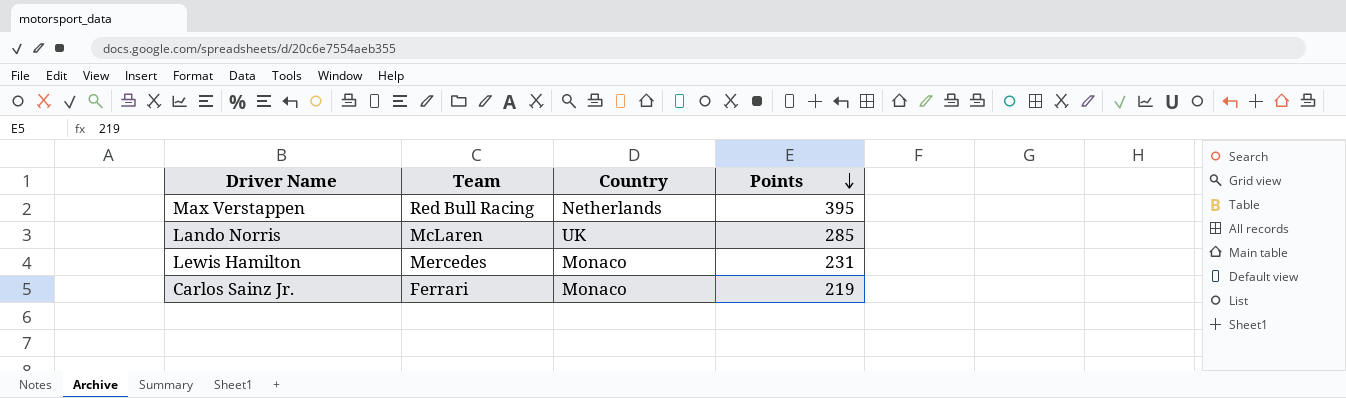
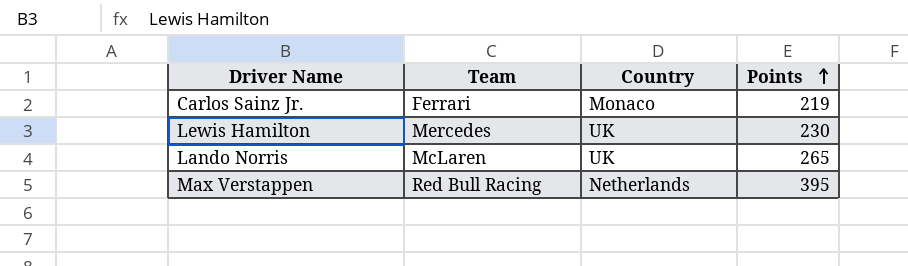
row order: Points descending -> Points ascending
Lewis Hamilton | Country: Monaco -> UK
Lewis Hamilton | Points: 231 -> 230
Lando Norris | Points: 285 -> 265

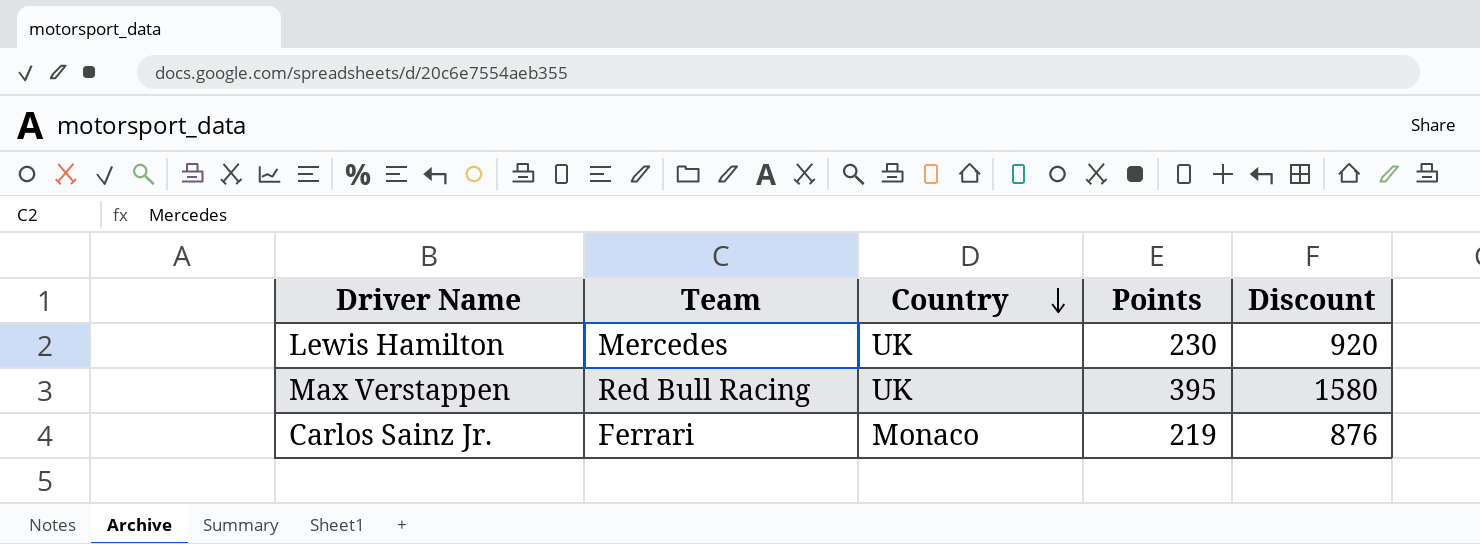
row order: Points ascending -> Country descending
column Discount | formula: none -> [Points] * 4
row Lando Norris: McLaren | UK | 265 -> none
Max Verstappen | Country: Netherlands -> UK

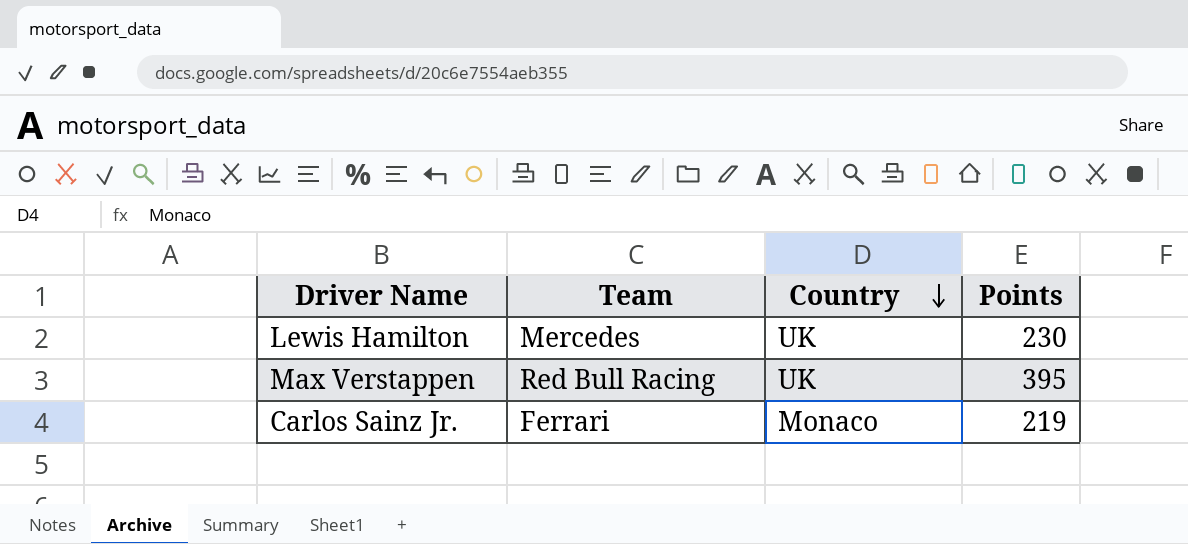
column Discount | formula: [Points] * 4 -> none

